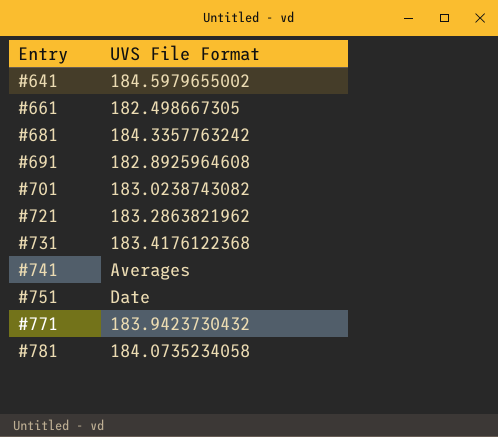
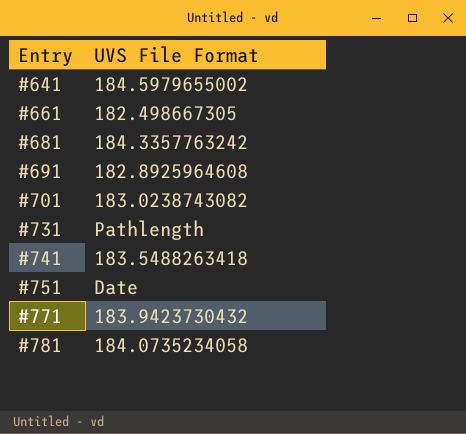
row #721: 183.2863821962 -> none
#731 | UVS File Format: 183.4176122368 -> Pathlength
#741 | UVS File Format: Averages -> 183.5488263418

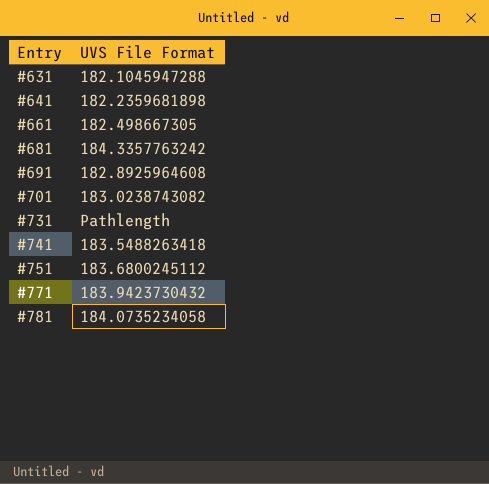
row #631: none -> 182.1045947288
#641 | UVS File Format: 184.5979655002 -> 182.2359681898
#751 | UVS File Format: Date -> 183.6800245112

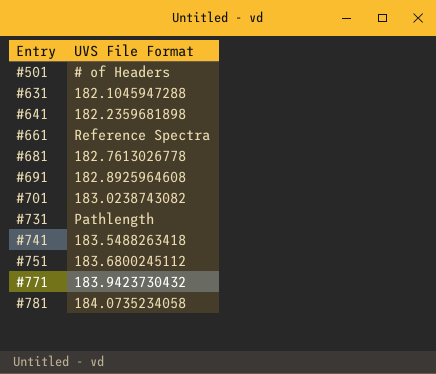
row #501: none -> # of Headers
#661 | UVS File Format: 182.498667305 -> Reference Spectra
#681 | UVS File Format: 184.3357763242 -> 182.7613026778

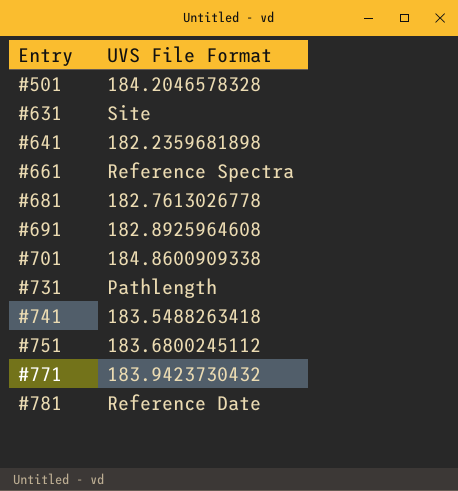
#501 | UVS File Format: # of Headers -> 184.2046578328
#631 | UVS File Format: 182.1045947288 -> Site
#701 | UVS File Format: 183.0238743082 -> 184.8600909338
#781 | UVS File Format: 184.0735234058 -> Reference Date

